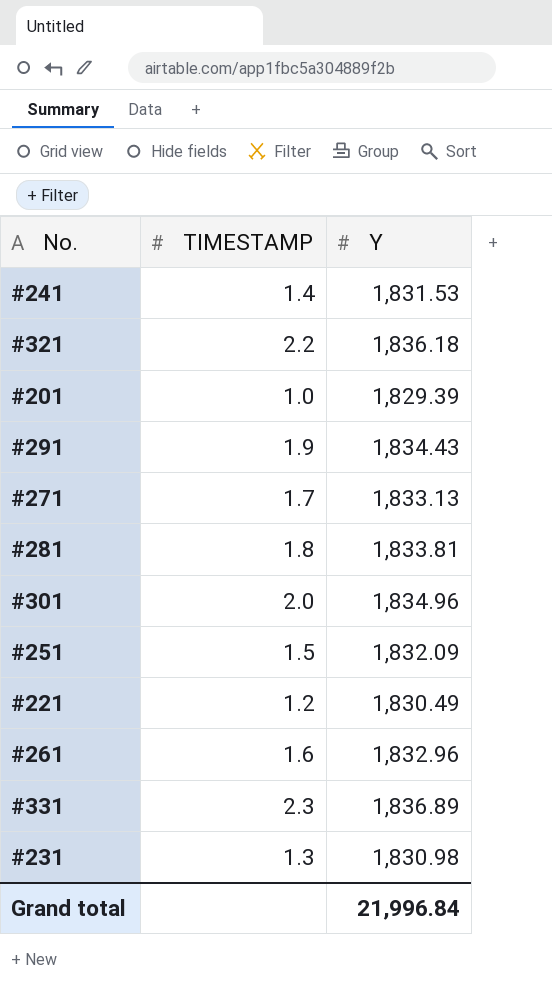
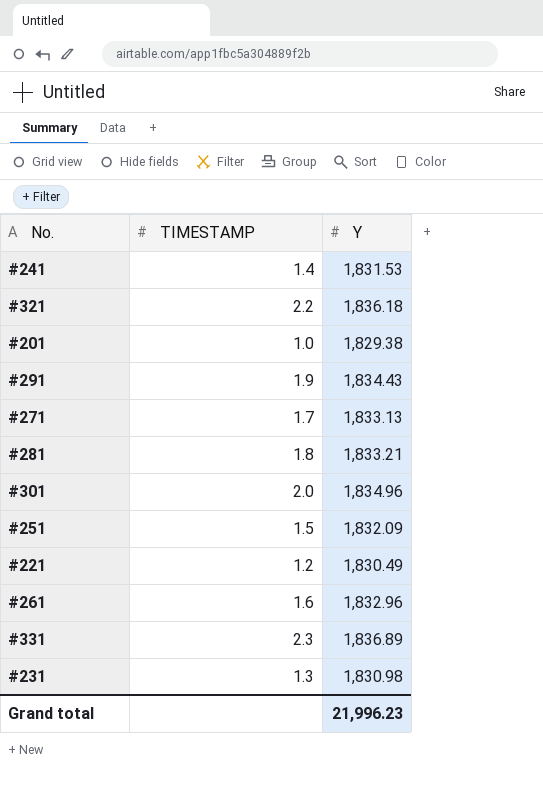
#201 | Y: 1,829.39 -> 1,829.38
#281 | Y: 1,833.81 -> 1,833.21
Grand total | Y: 21,996.84 -> 21,996.23

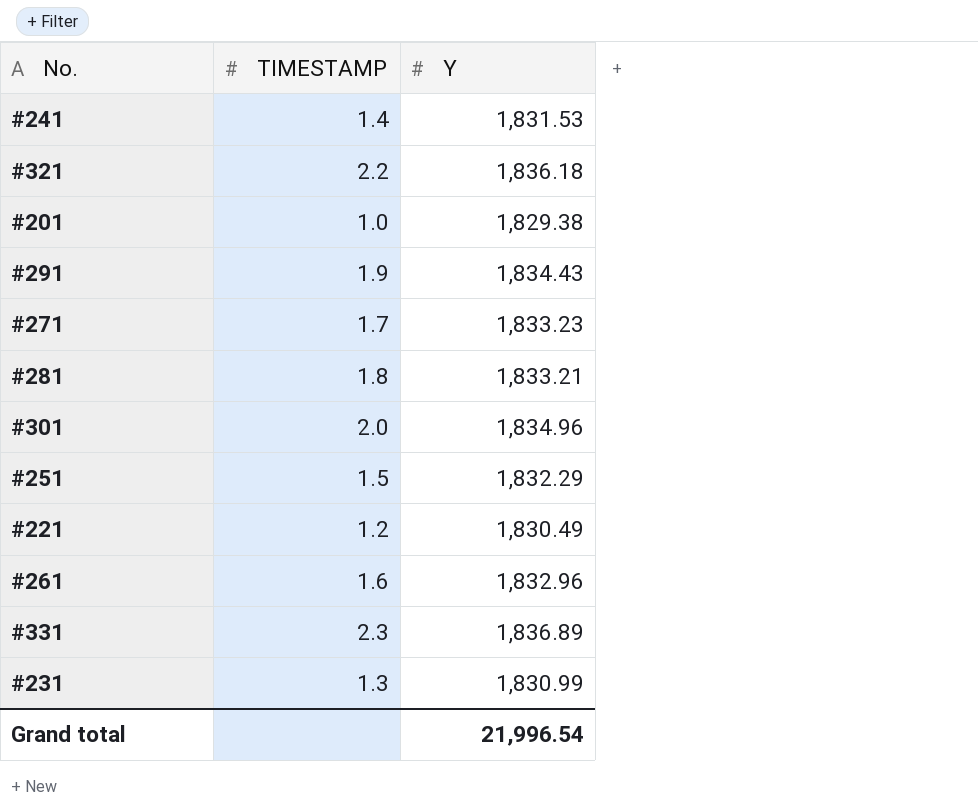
#271 | Y: 1,833.13 -> 1,833.23
#251 | Y: 1,832.09 -> 1,832.29
#231 | Y: 1,830.98 -> 1,830.99
Grand total | Y: 21,996.23 -> 21,996.54

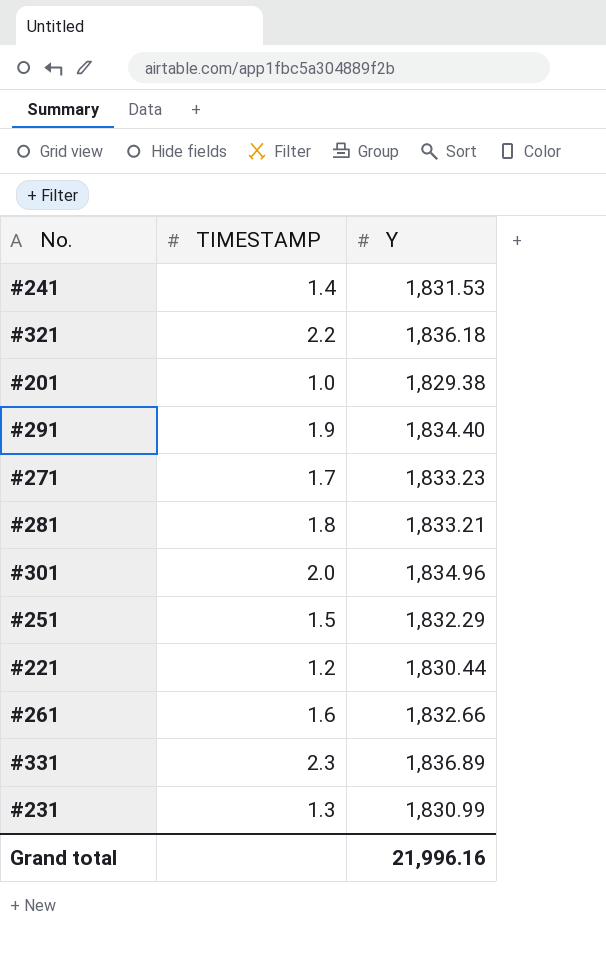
#291 | Y: 1,834.43 -> 1,834.40
#221 | Y: 1,830.49 -> 1,830.44
#261 | Y: 1,832.96 -> 1,832.66
Grand total | Y: 21,996.54 -> 21,996.16

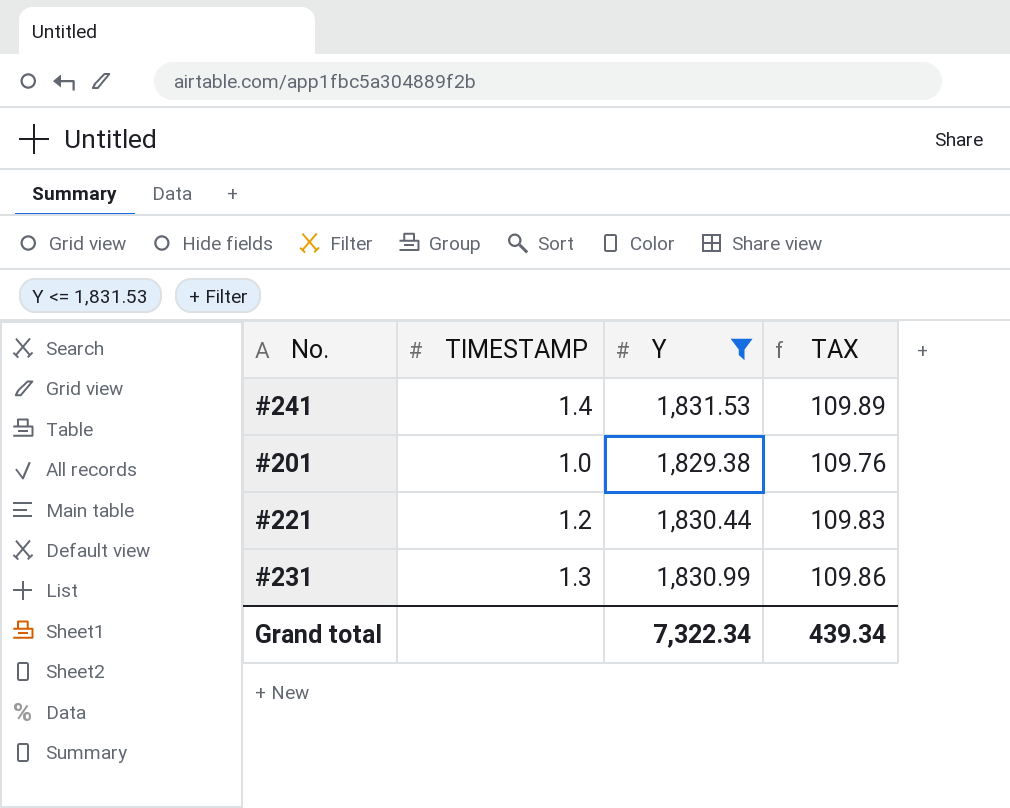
filter: none -> Y <= 1,831.53
column TAX | formula: none -> [Y] * 0.06
Grand total | Y: 21,996.16 -> 7,322.34

